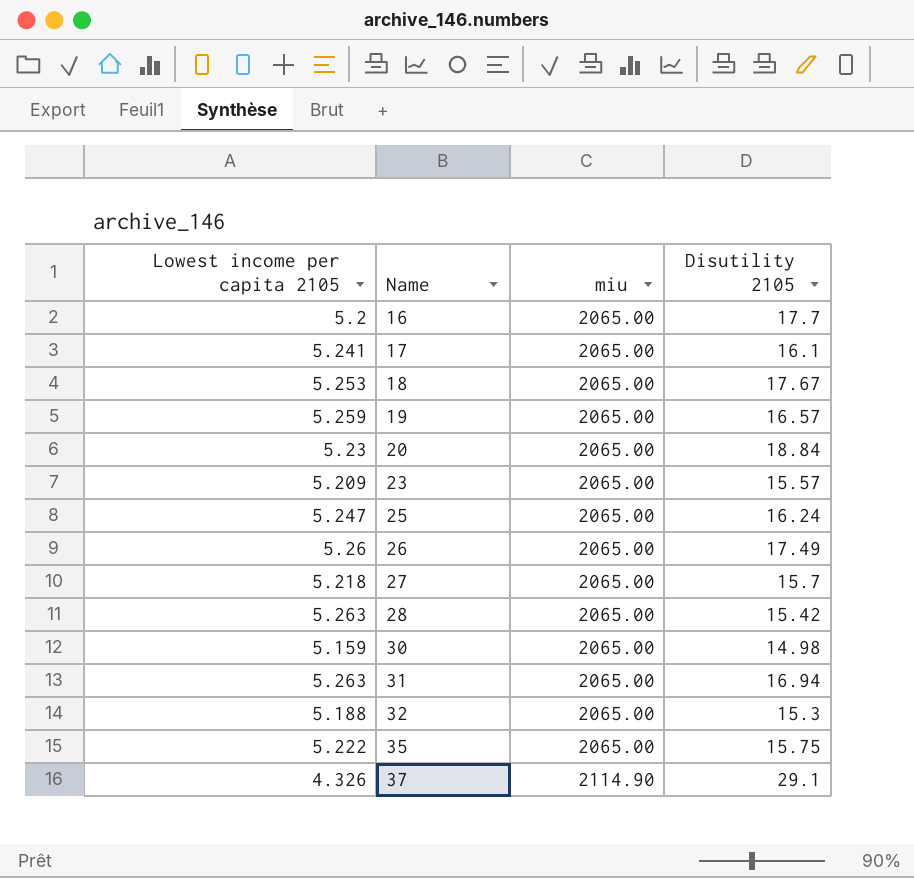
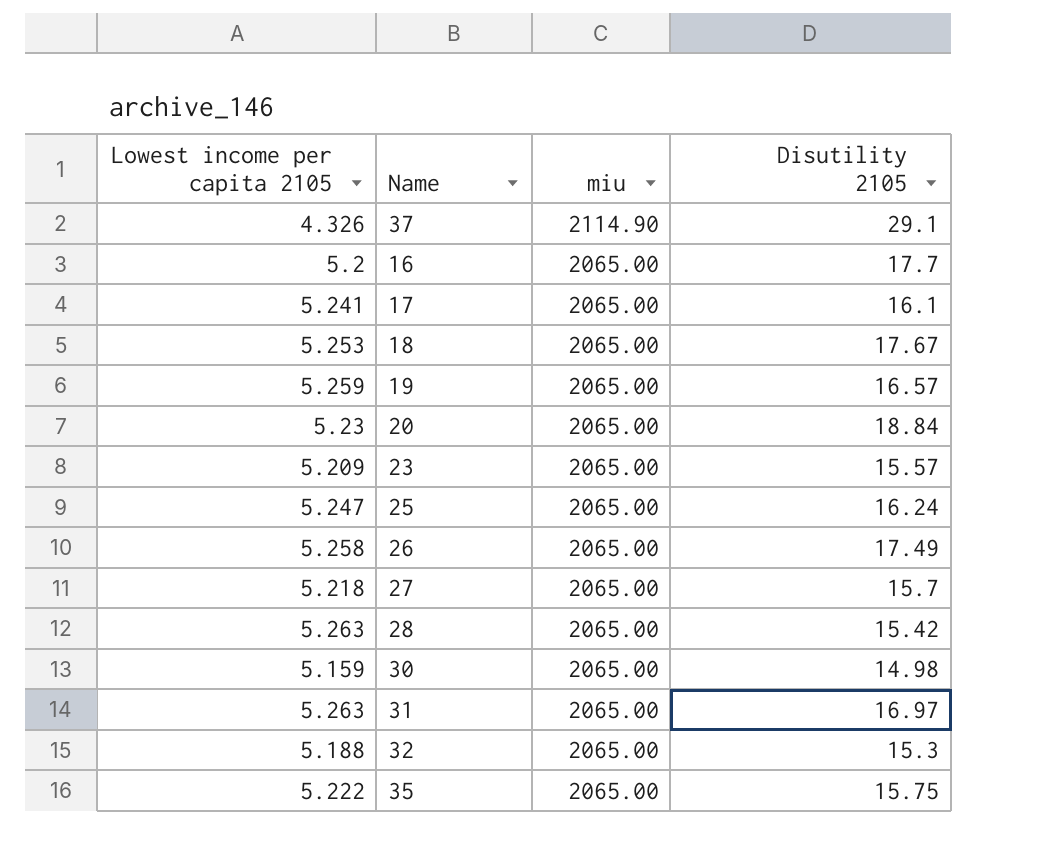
row order: Name ascending -> miu descending
26 | Lowest income per capita 2105: 5.26 -> 5.258
31 | Disutility 2105: 16.94 -> 16.97

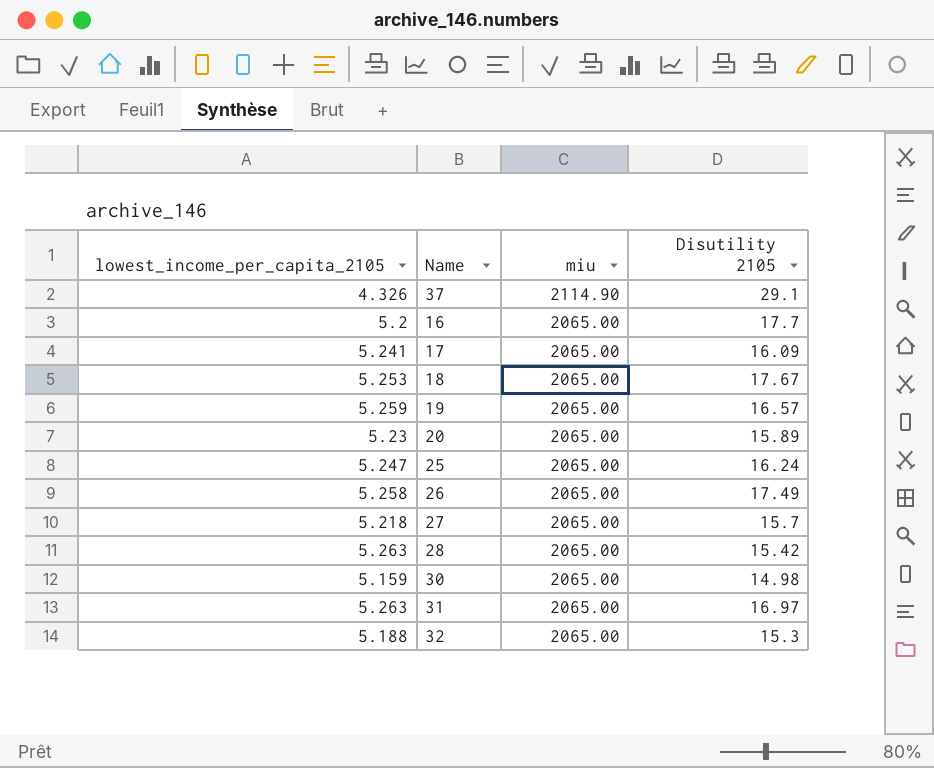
column name: Lowest income per capita 2105 -> lowest_income_per_capita_2105
row 23: 5.209 | 2065.00 | 15.57 -> none
row 35: 5.222 | 2065.00 | 15.75 -> none
17 | Disutility 2105: 16.1 -> 16.09
20 | Disutility 2105: 18.84 -> 15.89

